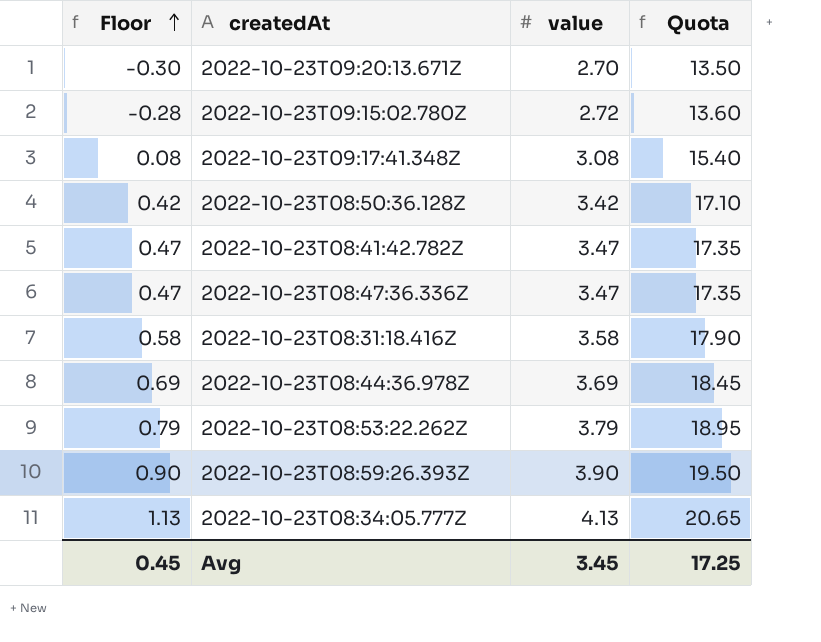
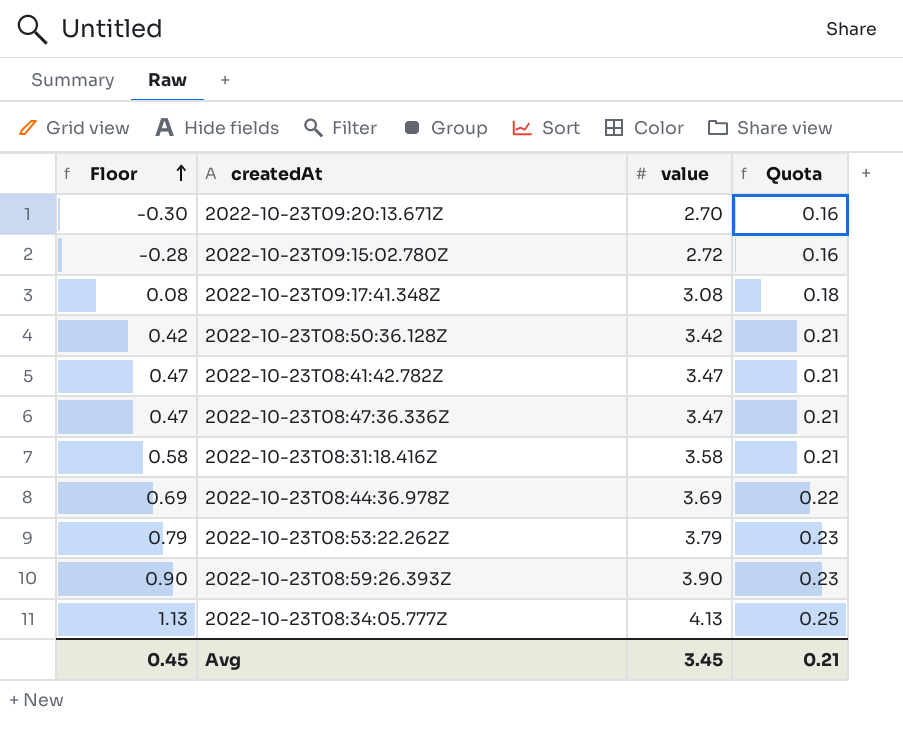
column Quota | formula: [value] * 5 -> [value] * 0.06
Avg | Quota: 17.25 -> 0.21

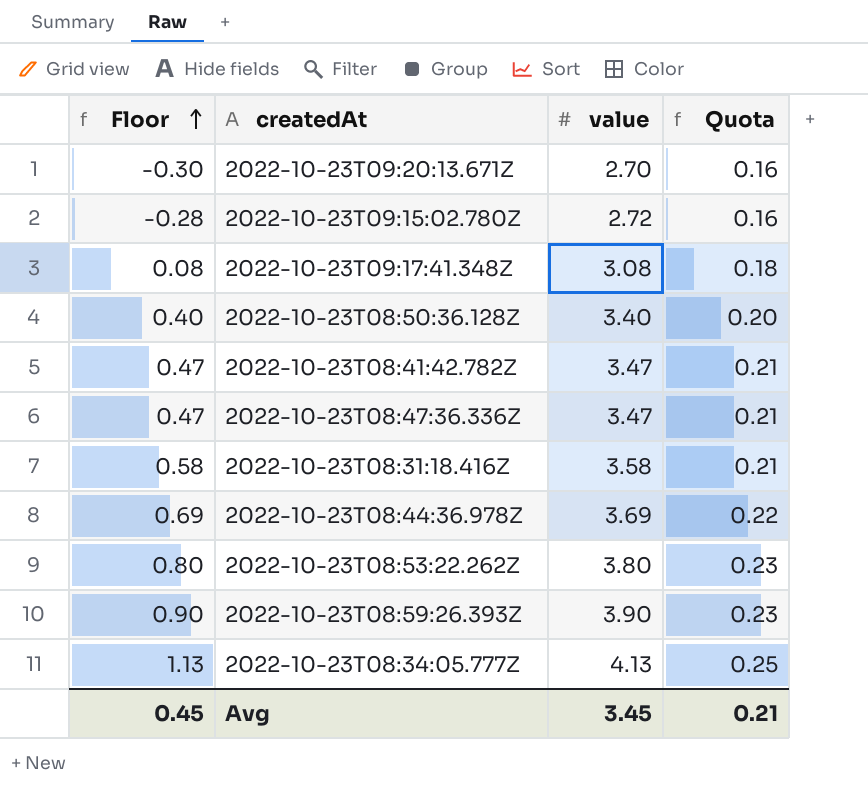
2022-10-23T08:50:36.128Z | Floor: 0.42 -> 0.40
2022-10-23T08:50:36.128Z | value: 3.42 -> 3.40
2022-10-23T08:50:36.128Z | Quota: 0.21 -> 0.20
2022-10-23T08:53:22.262Z | Floor: 0.79 -> 0.80
2022-10-23T08:53:22.262Z | value: 3.79 -> 3.80

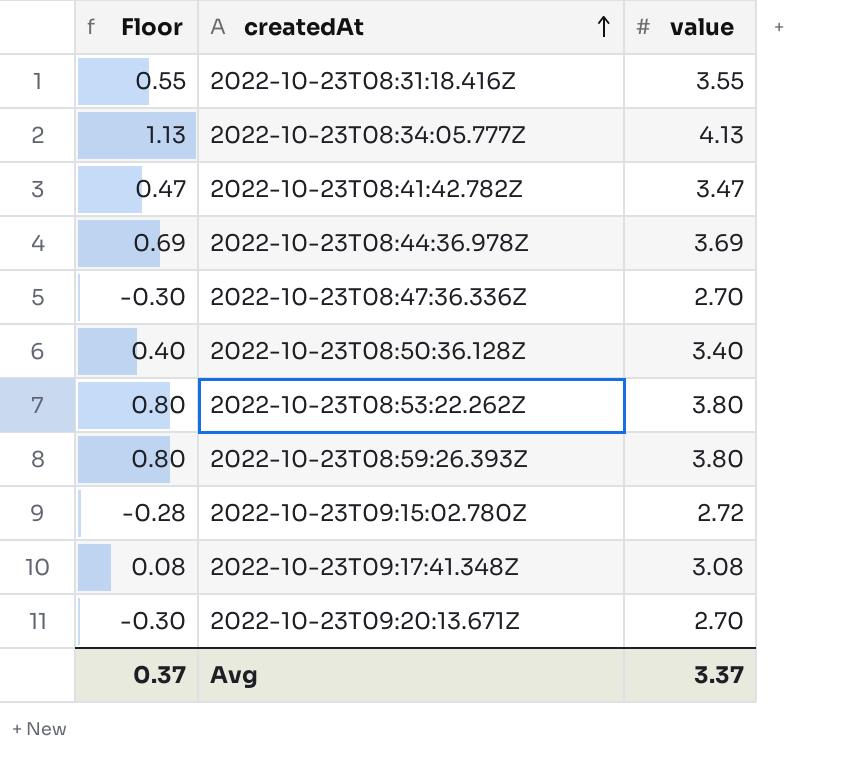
row order: Floor ascending -> createdAt ascending
column Quota | formula: [value] * 0.06 -> none
2022-10-23T08:31:18.416Z | Floor: 0.58 -> 0.55
2022-10-23T08:31:18.416Z | value: 3.58 -> 3.55
2022-10-23T08:47:36.336Z | Floor: 0.47 -> -0.30
2022-10-23T08:47:36.336Z | value: 3.47 -> 2.70
2022-10-23T08:59:26.393Z | Floor: 0.90 -> 0.80
2022-10-23T08:59:26.393Z | value: 3.90 -> 3.80
Avg | Floor: 0.45 -> 0.37
Avg | value: 3.45 -> 3.37

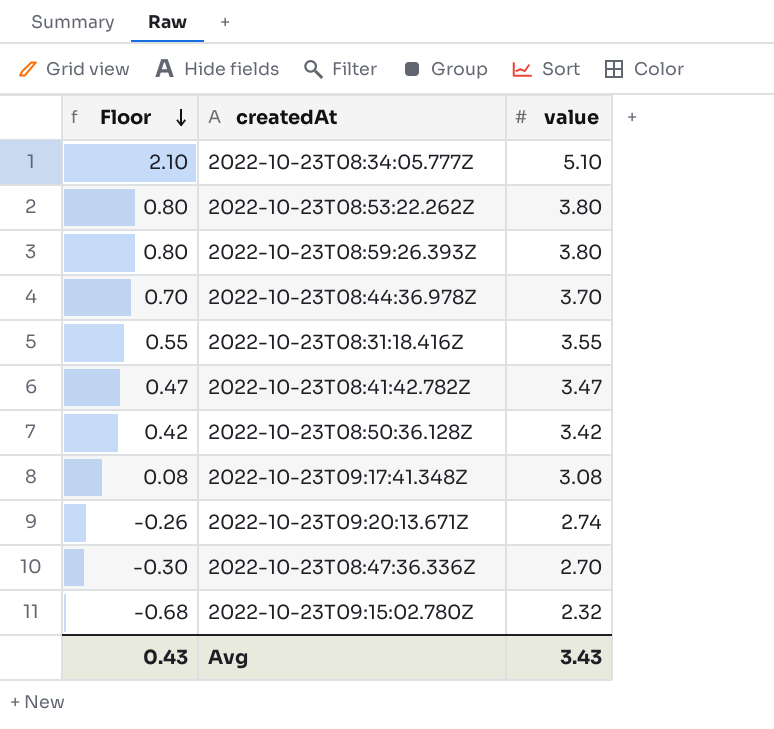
row order: createdAt ascending -> Floor descending
2022-10-23T08:34:05.777Z | Floor: 1.13 -> 2.10
2022-10-23T08:34:05.777Z | value: 4.13 -> 5.10
2022-10-23T08:44:36.978Z | Floor: 0.69 -> 0.70
2022-10-23T08:44:36.978Z | value: 3.69 -> 3.70
2022-10-23T08:50:36.128Z | Floor: 0.40 -> 0.42
2022-10-23T08:50:36.128Z | value: 3.40 -> 3.42
2022-10-23T09:20:13.671Z | Floor: -0.30 -> -0.26
2022-10-23T09:20:13.671Z | value: 2.70 -> 2.74
2022-10-23T09:15:02.780Z | Floor: -0.28 -> -0.68
2022-10-23T09:15:02.780Z | value: 2.72 -> 2.32
Avg | Floor: 0.37 -> 0.43
Avg | value: 3.37 -> 3.43

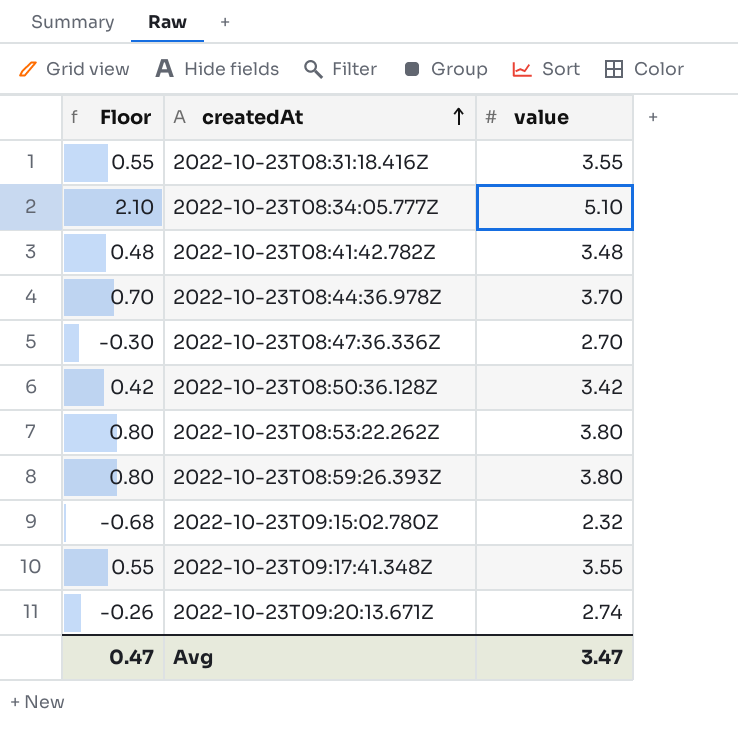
row order: Floor descending -> createdAt ascending
2022-10-23T08:41:42.782Z | Floor: 0.47 -> 0.48
2022-10-23T08:41:42.782Z | value: 3.47 -> 3.48
2022-10-23T09:17:41.348Z | Floor: 0.08 -> 0.55
2022-10-23T09:17:41.348Z | value: 3.08 -> 3.55
Avg | Floor: 0.43 -> 0.47
Avg | value: 3.43 -> 3.47

